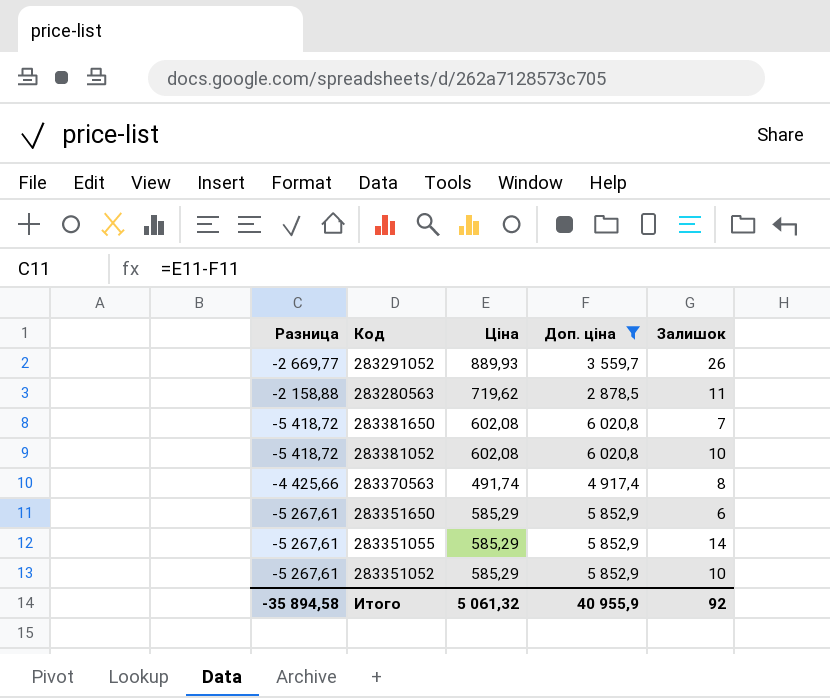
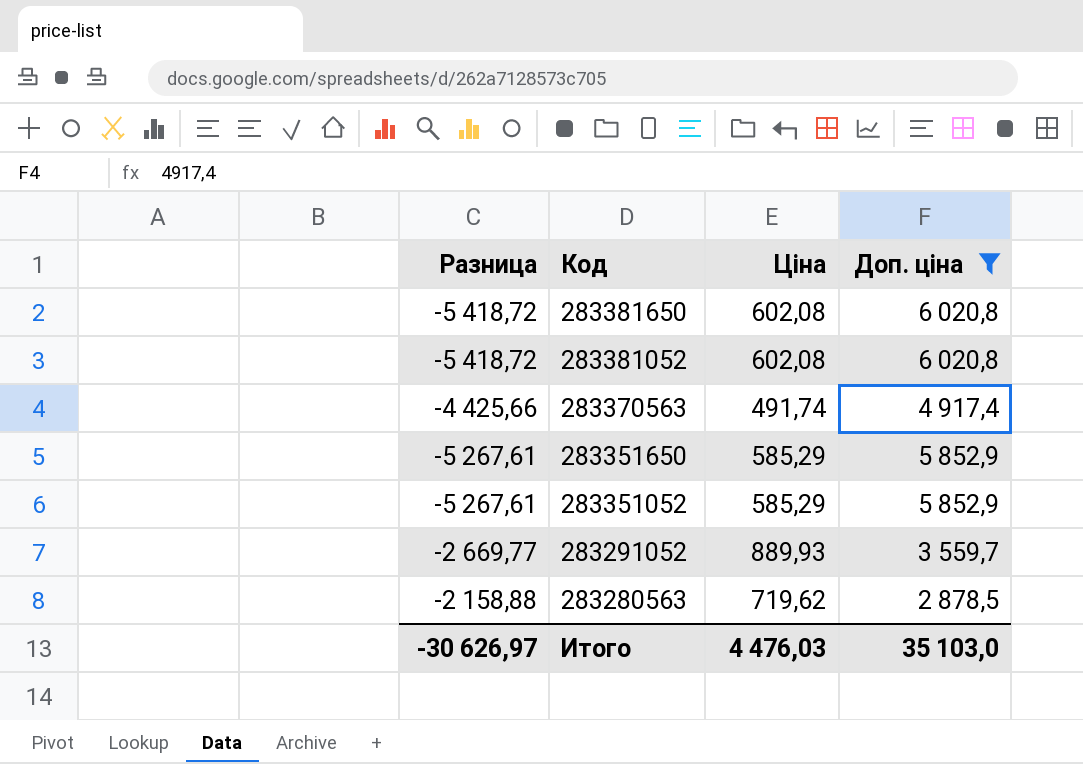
row order: none -> Код descending
column Залишок | position: 5 -> none
row 283351055: -5 267,61 | 585,29 | 5 852,9 | 14 -> none
Итого | Разница: -35 894,58 -> -30 626,97
Итого | Ціна: 5 061,32 -> 4 476,03
Итого | Доп. ціна: 40 955,9 -> 35 103,0

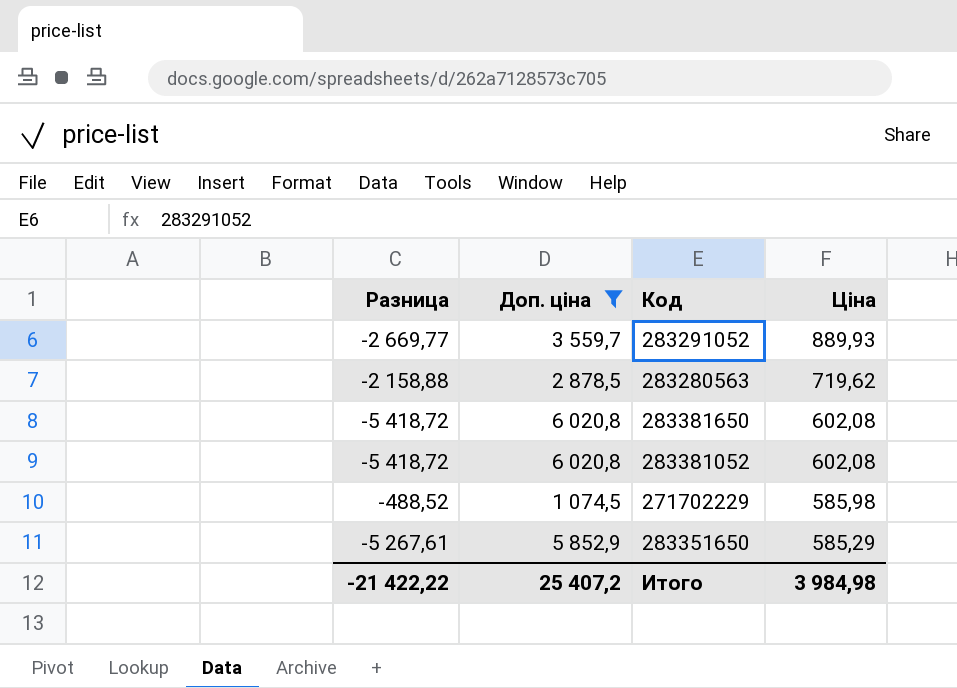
row order: Код descending -> Ціна descending
column Доп. ціна | position: 4 -> 2
row 283370563: -4 425,66 | 491,74 | 4 917,4 -> none
row 283351052: -5 267,61 | 585,29 | 5 852,9 -> none
row 271702229: none -> -488,52 | 1 074,5 | 585,98
Итого | Разница: -30 626,97 -> -21 422,22
Итого | Доп. ціна: 35 103,0 -> 25 407,2
Итого | Ціна: 4 476,03 -> 3 984,98

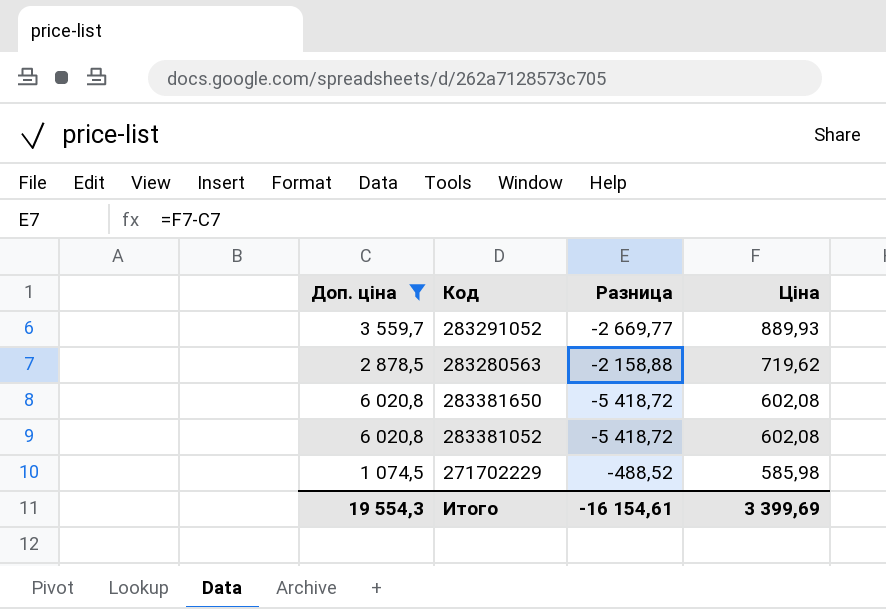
column Разница | position: 1 -> 3
row 283351650: -5 267,61 | 5 852,9 | 585,29 -> none
Итого | Доп. ціна: 25 407,2 -> 19 554,3
Итого | Разница: -21 422,22 -> -16 154,61
Итого | Ціна: 3 984,98 -> 3 399,69

